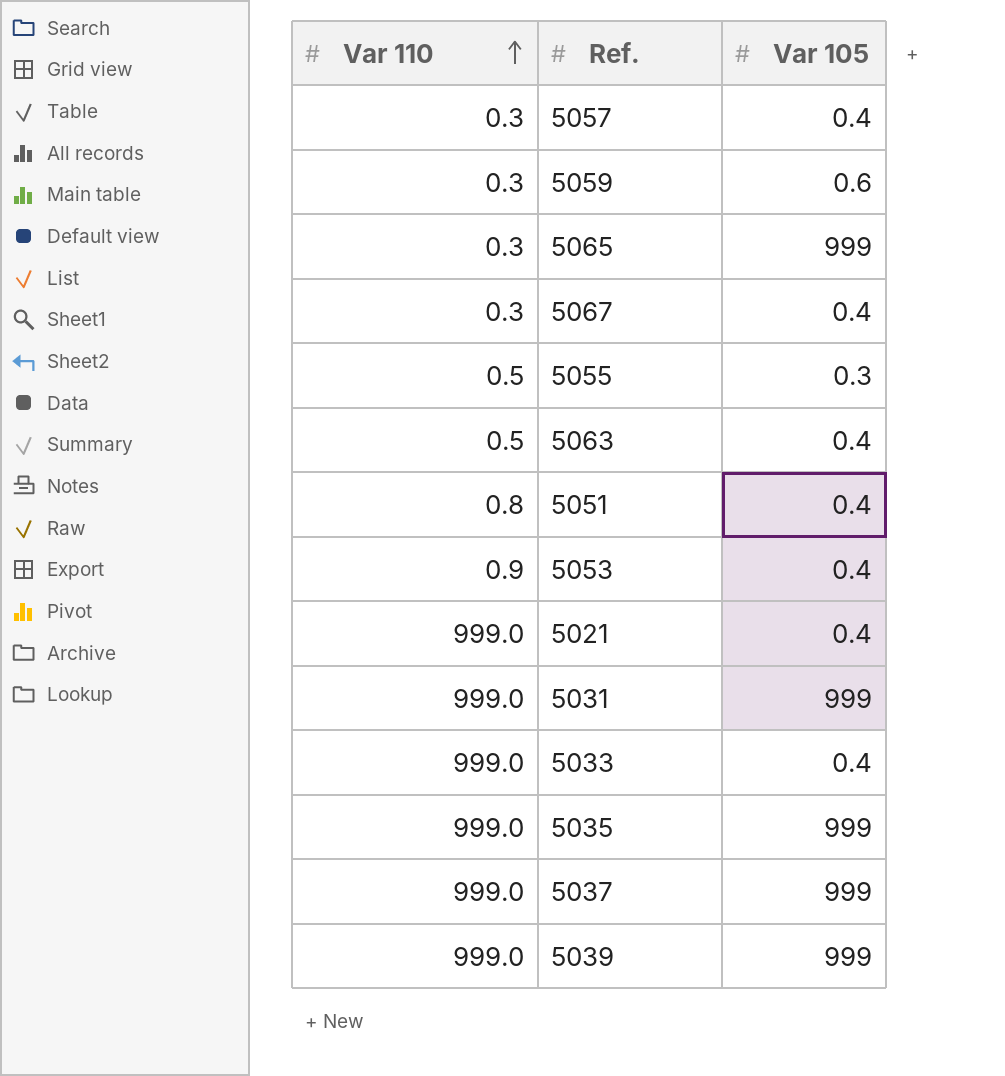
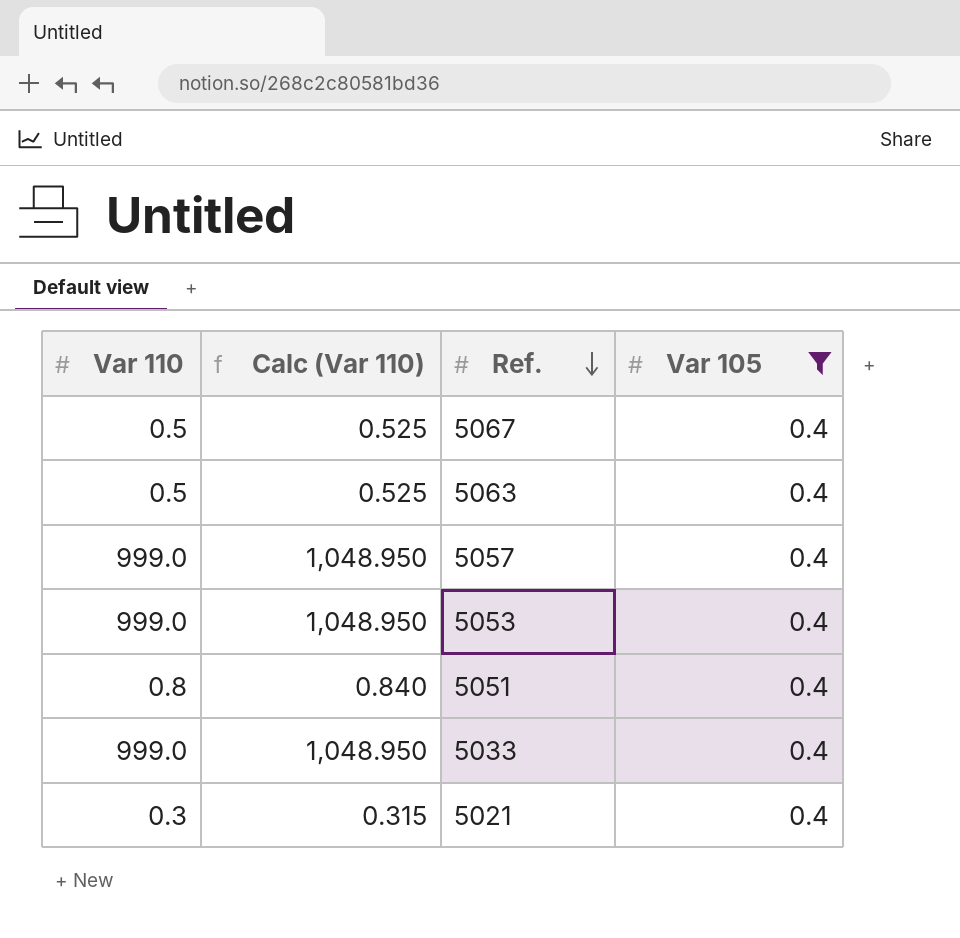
filter: none -> Var 105 = 0.4
row order: Var 110 ascending -> Ref. descending
column Calc (Var 110) | formula: none -> [Var 110] * 1.05
5067 | Var 110: 0.3 -> 0.5
5057 | Var 110: 0.3 -> 999.0
5053 | Var 110: 0.9 -> 999.0
5021 | Var 110: 999.0 -> 0.3

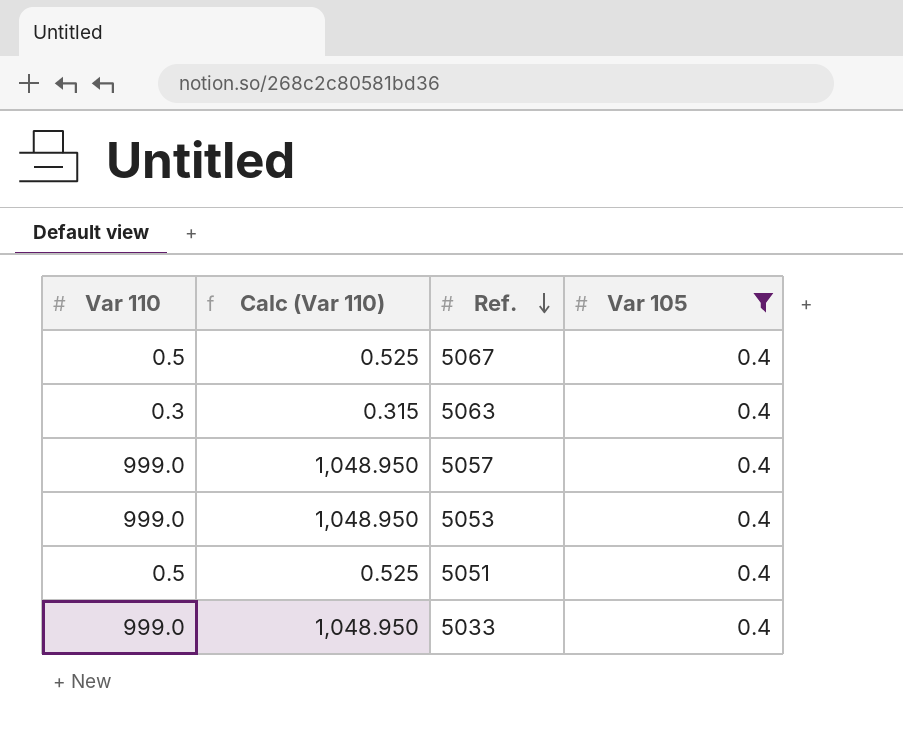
row 5021: 0.3 | 0.315 | 0.4 -> none
5063 | Var 110: 0.5 -> 0.3
5063 | Calc (Var 110): 0.525 -> 0.315
5051 | Var 110: 0.8 -> 0.5
5051 | Calc (Var 110): 0.840 -> 0.525

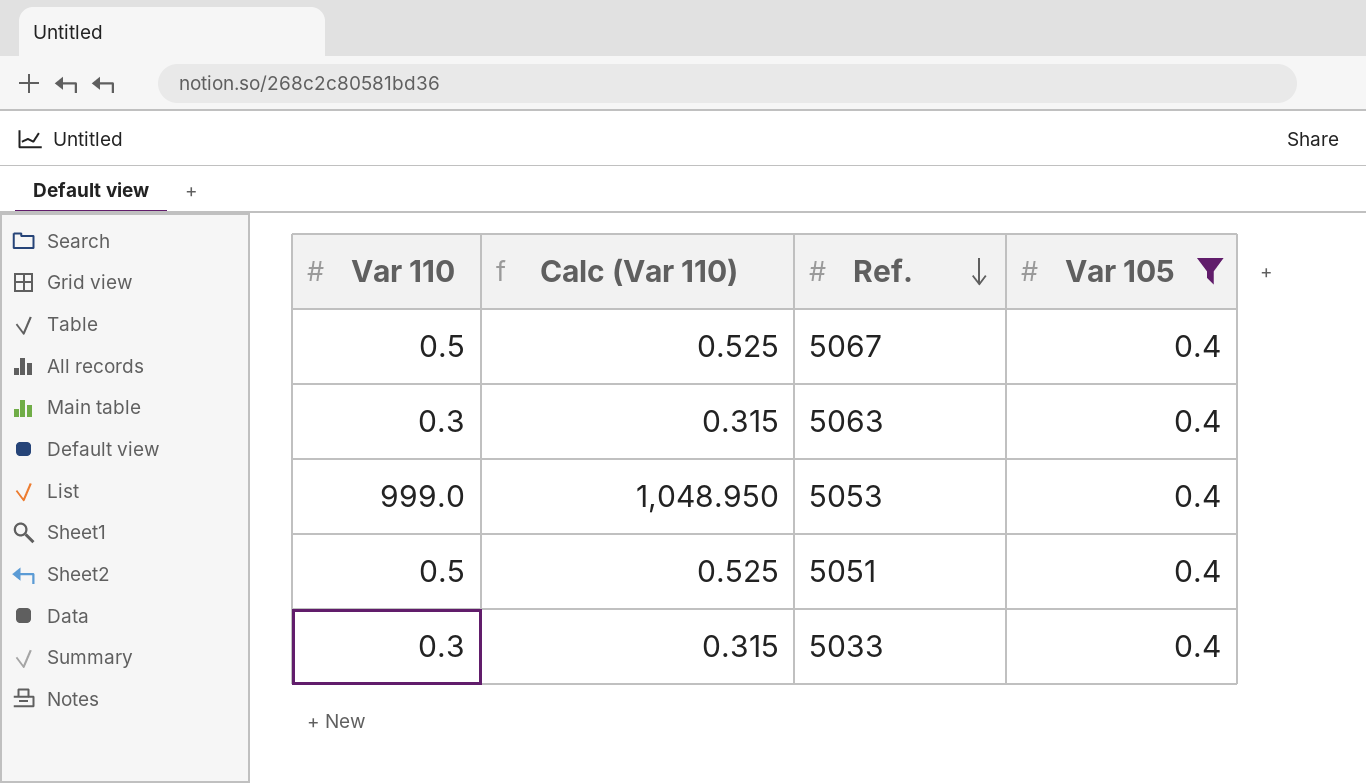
row 5057: 999.0 | 1,048.950 | 0.4 -> none
5033 | Var 110: 999.0 -> 0.3
5033 | Calc (Var 110): 1,048.950 -> 0.315

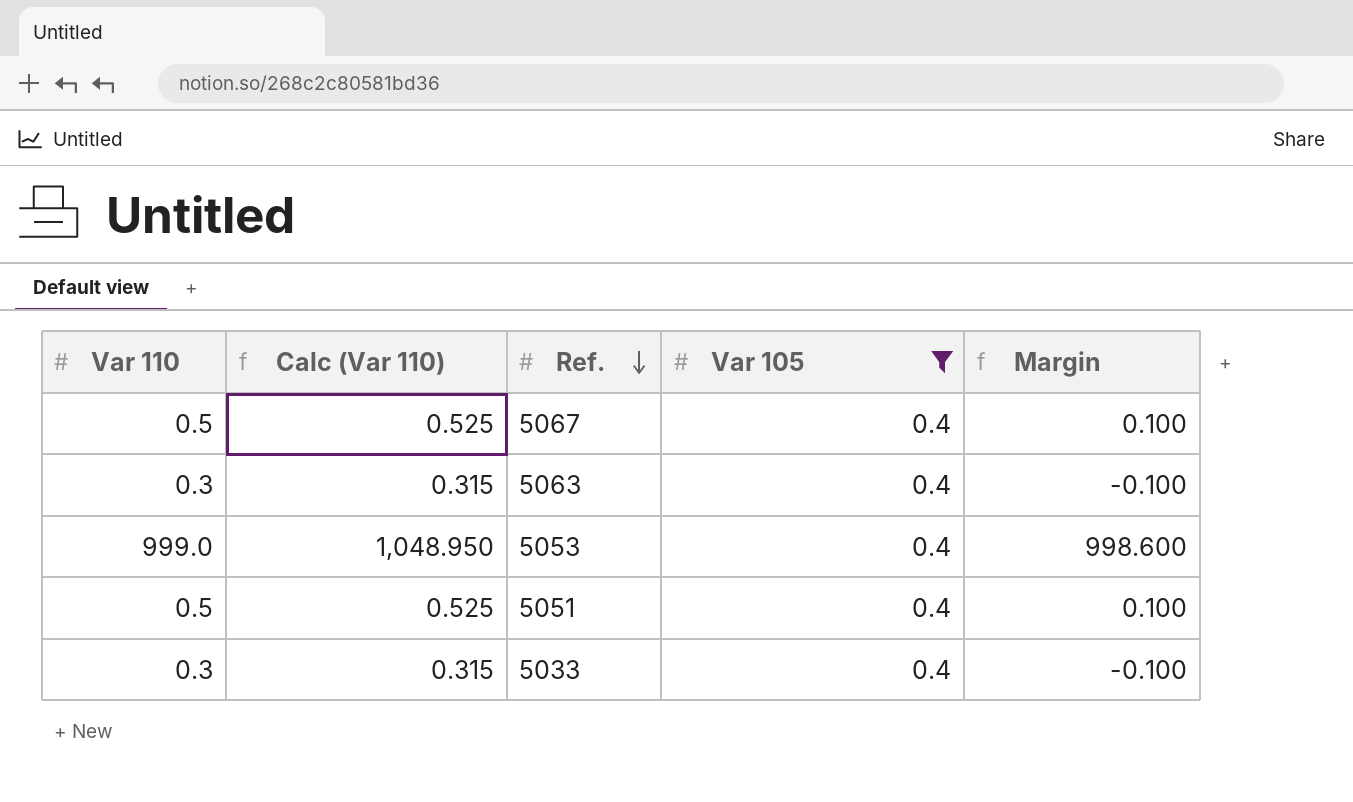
column Margin | formula: none -> [Var 110] - [Var 105]

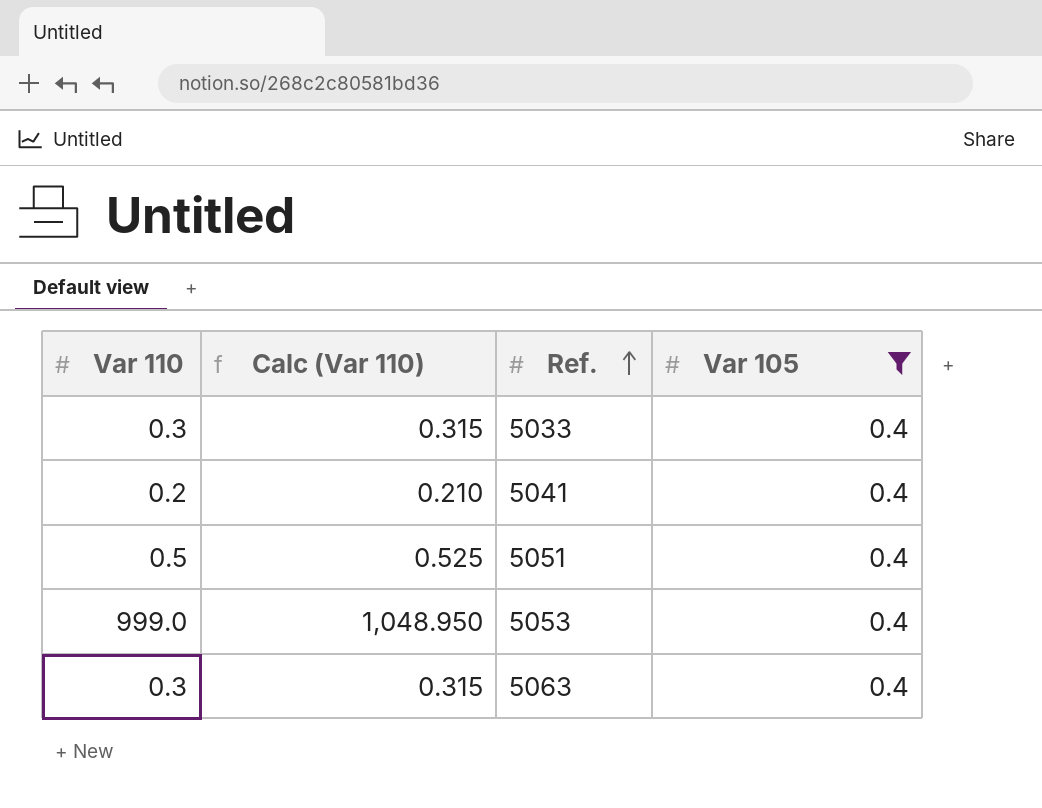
row order: Ref. descending -> Ref. ascending
column Margin | formula: [Var 110] - [Var 105] -> none
row 5067: 0.5 | 0.525 | 0.4 | 0.100 -> none
row 5041: none -> 0.2 | 0.210 | 0.4

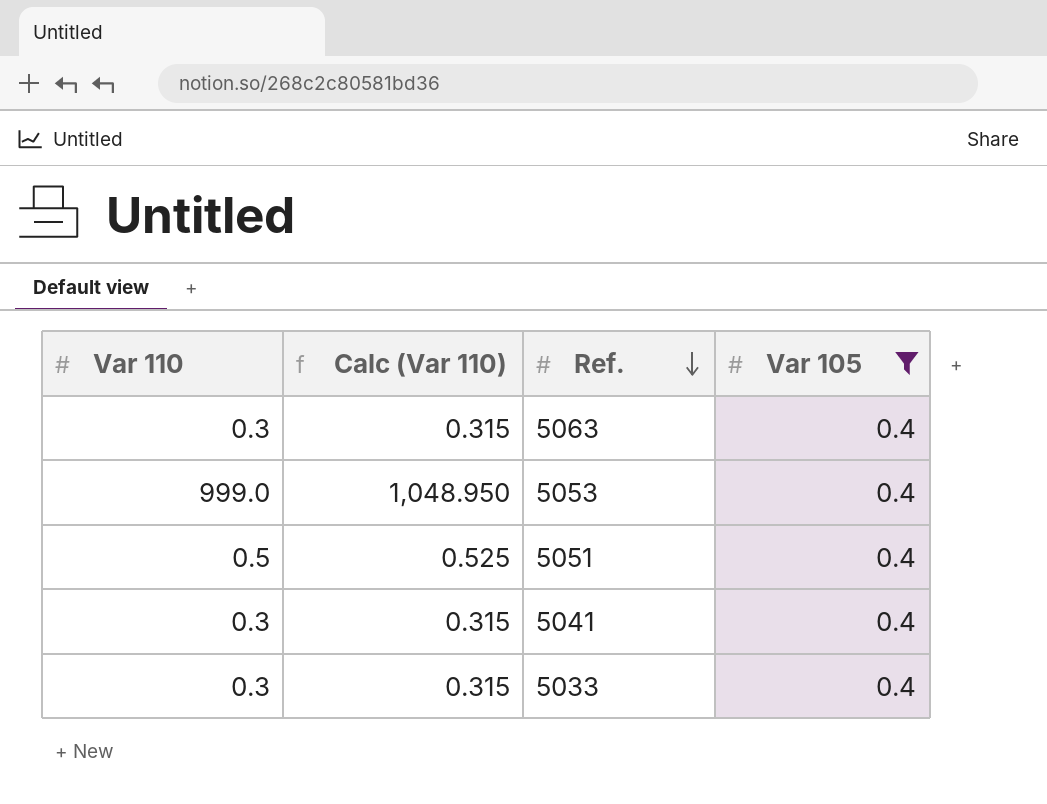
row order: Ref. ascending -> Ref. descending
5041 | Var 110: 0.2 -> 0.3
5041 | Calc (Var 110): 0.210 -> 0.315

